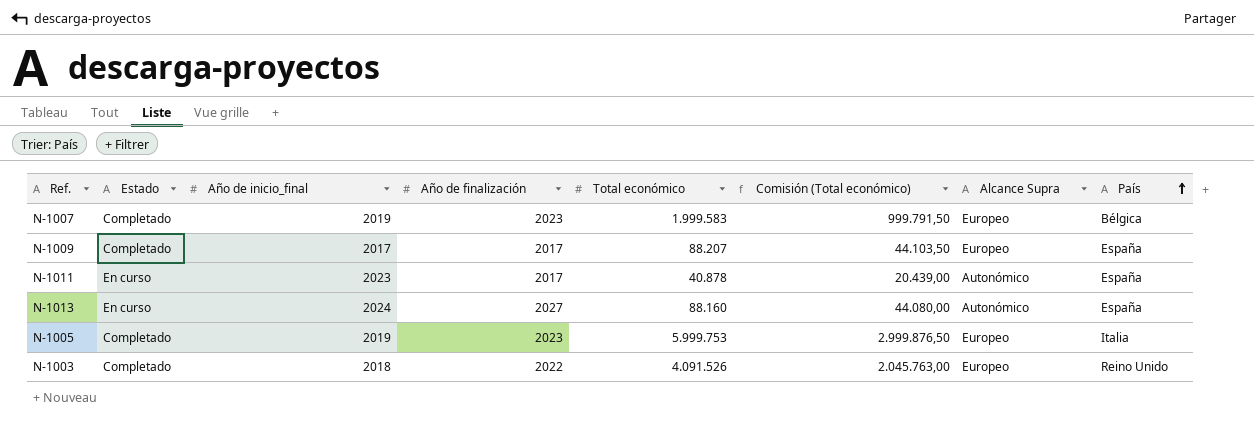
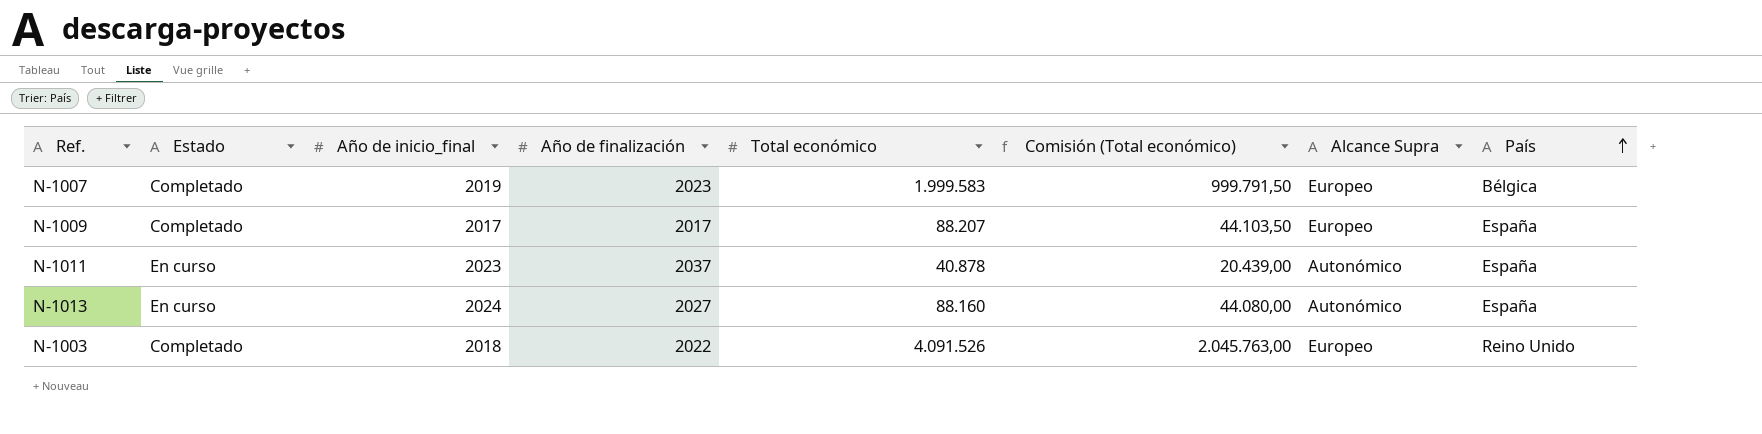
row N-1005: Completado | 2019 | 2023 | 5.999.753 | 2.999.876,50 | Europeo | Italia -> none
N-1011 | Año de finalización: 2017 -> 2037

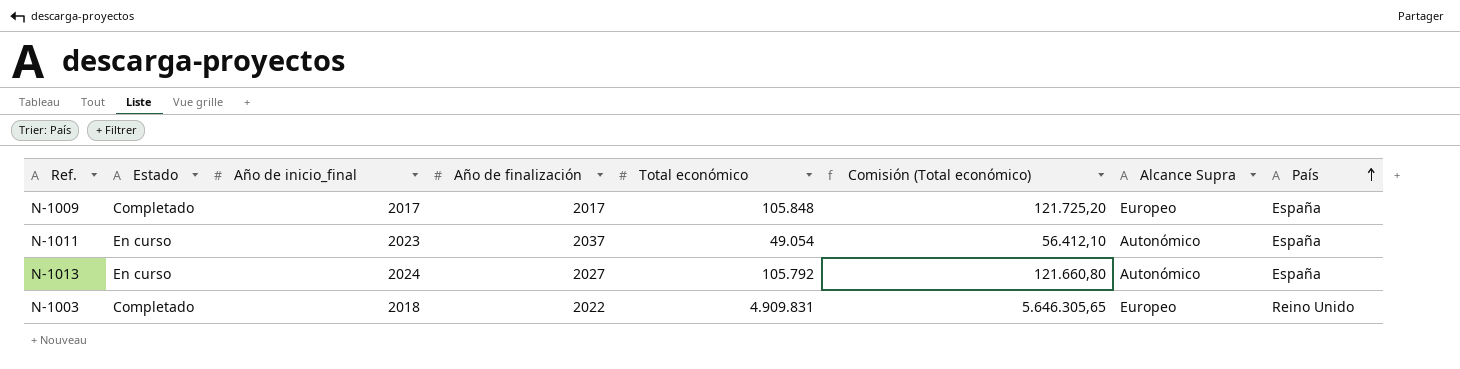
column Comisión (Total económico) | formula: [Total económico] * 0,5 -> [Total económico] * 1,15
row N-1007: Completado | 2019 | 2023 | 1.999.583 | 999.791,50 | Europeo | Bélgica -> none
N-1009 | Total económico: 88.207 -> 105.848
N-1011 | Total económico: 40.878 -> 49.054
N-1013 | Total económico: 88.160 -> 105.792
N-1003 | Total económico: 4.091.526 -> 4.909.831

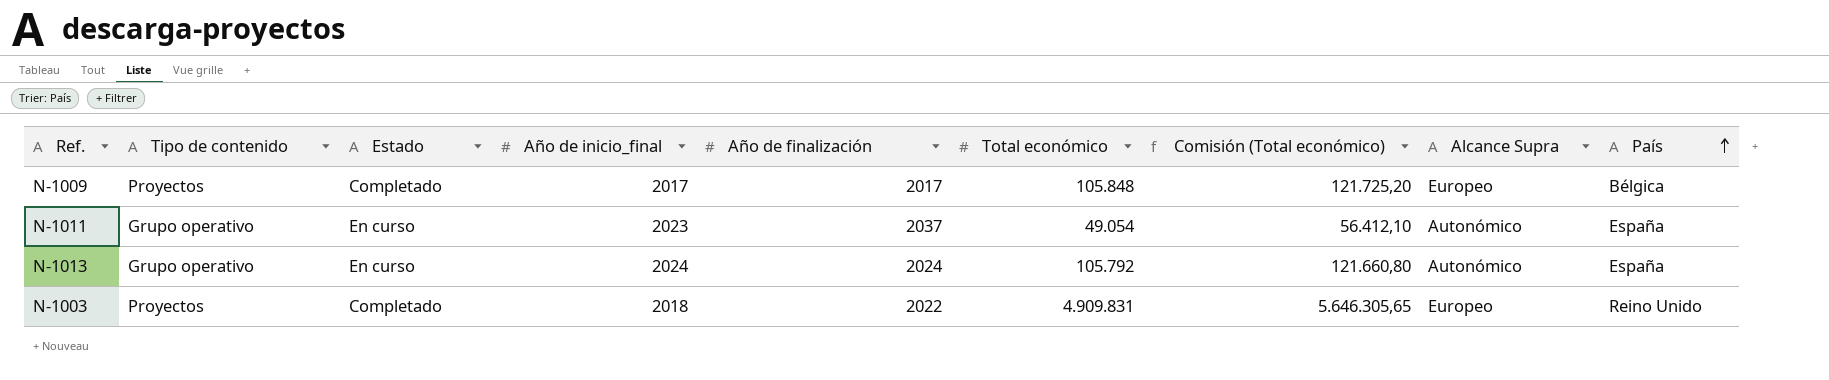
column Tipo de contenido | position: none -> 2
N-1009 | País: España -> Bélgica
N-1013 | Año de finalización: 2027 -> 2024

